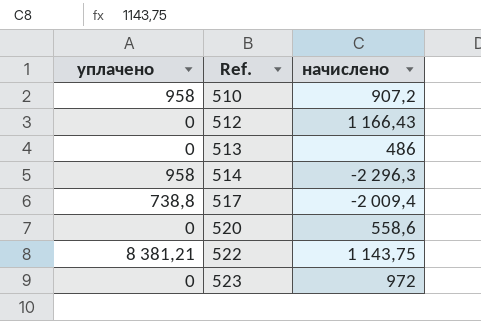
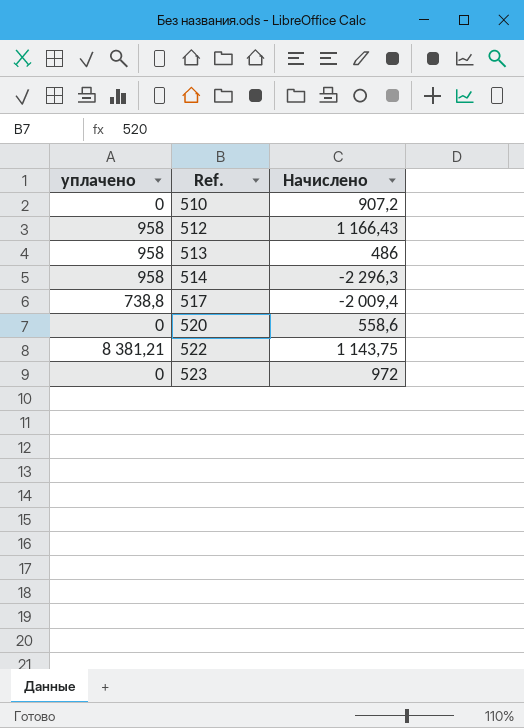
column name: начислено -> Начислено
510 | уплачено: 958 -> 0
512 | уплачено: 0 -> 958
513 | уплачено: 0 -> 958

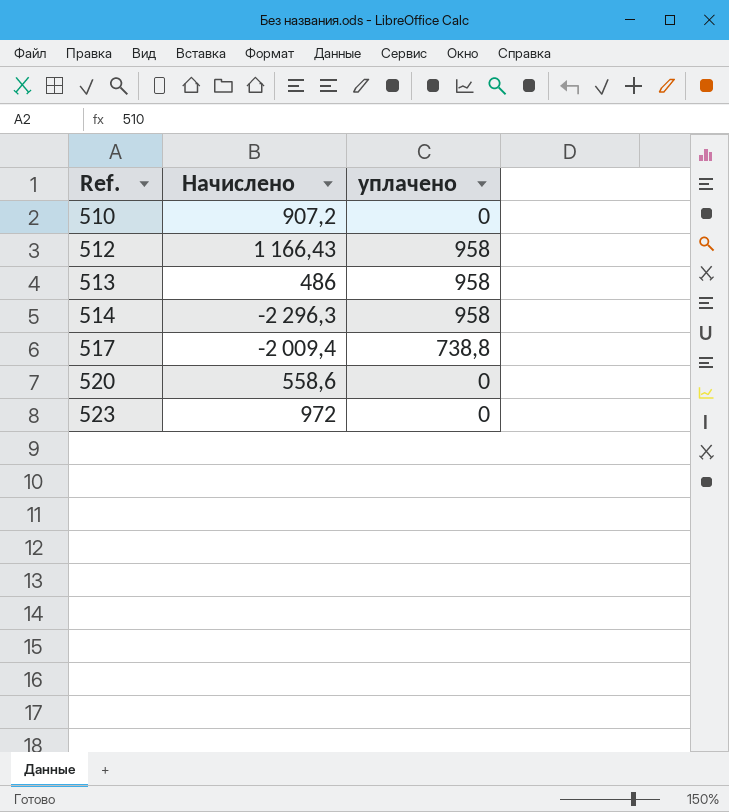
column уплачено | position: 1 -> 3
row 522: 8 381,21 | 1 143,75 -> none

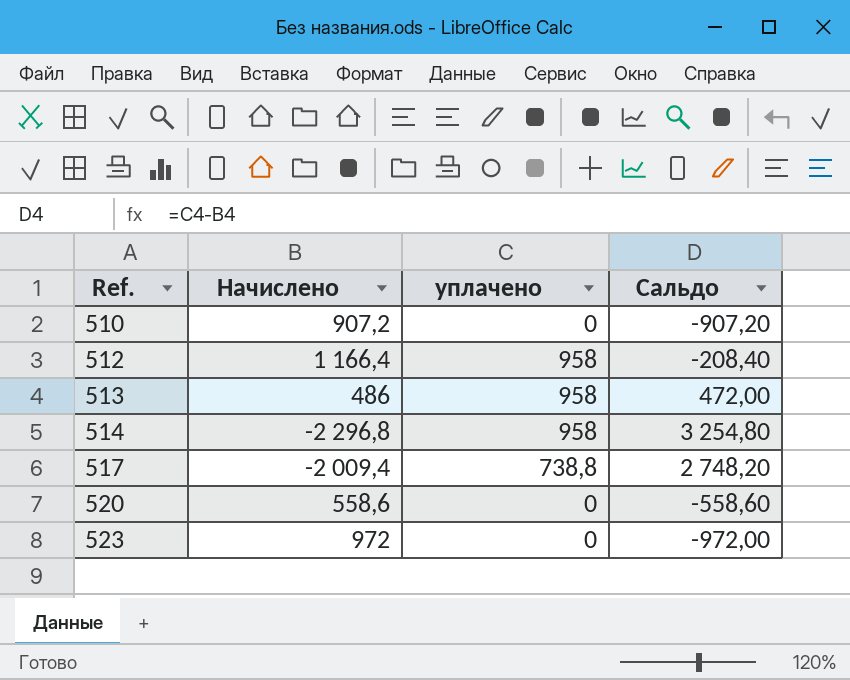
column Сальдо | formula: none -> [уплачено] - [Начислено]
512 | Начислено: 1 166,43 -> 1 166,4
514 | Начислено: -2 296,3 -> -2 296,8

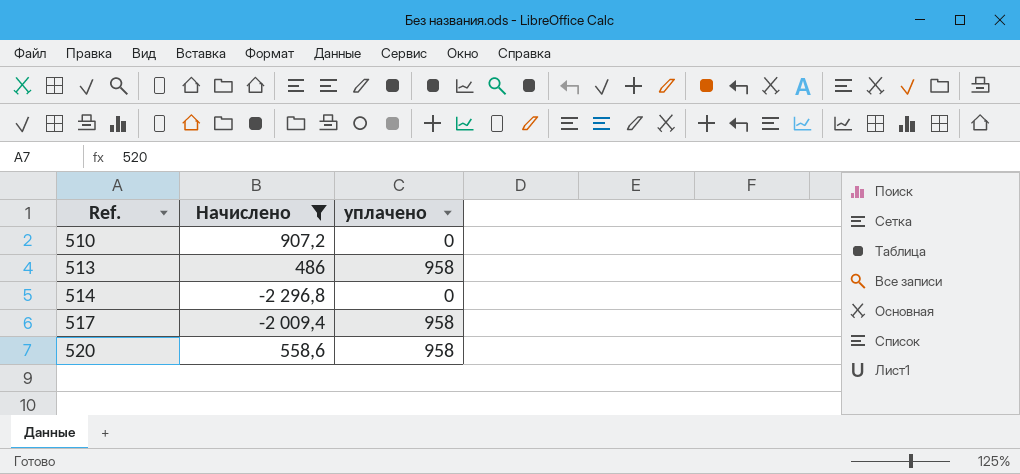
filter: none -> Начислено <= 907,2
column Сальдо | formula: [уплачено] - [Начислено] -> none
514 | уплачено: 958 -> 0
517 | уплачено: 738,8 -> 958
520 | уплачено: 0 -> 958

